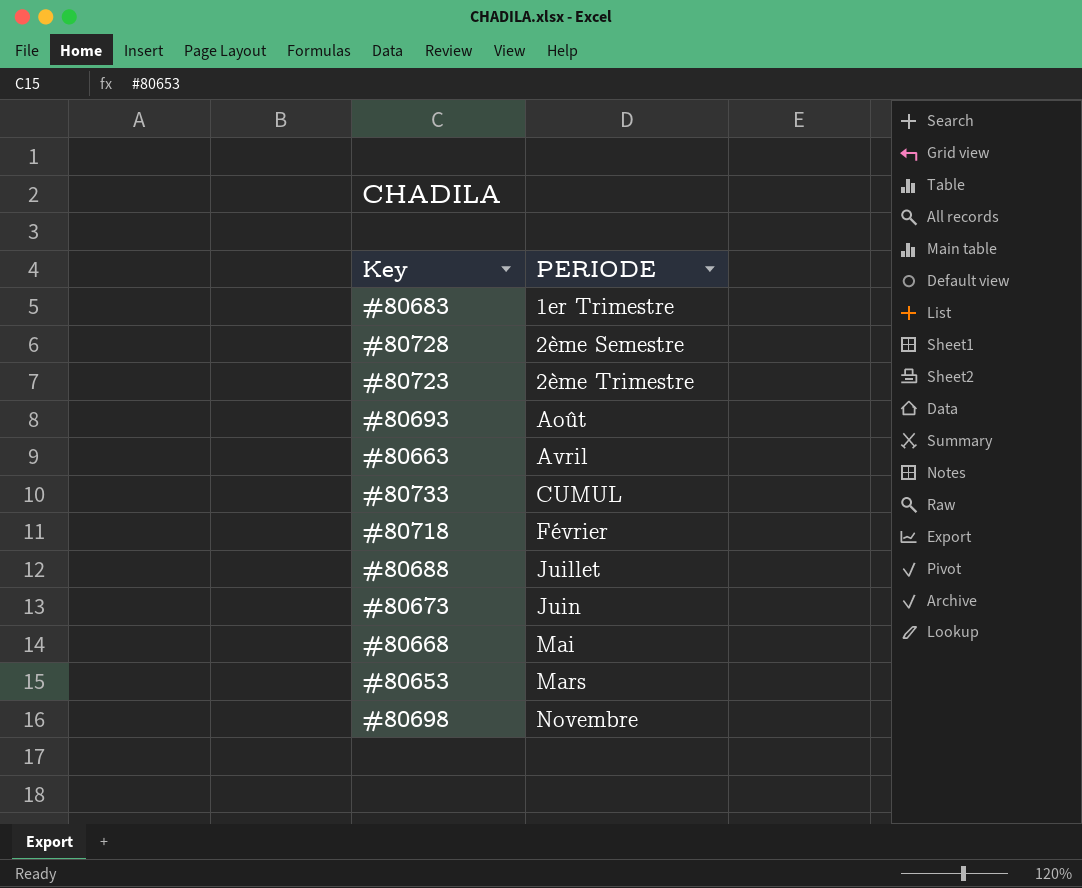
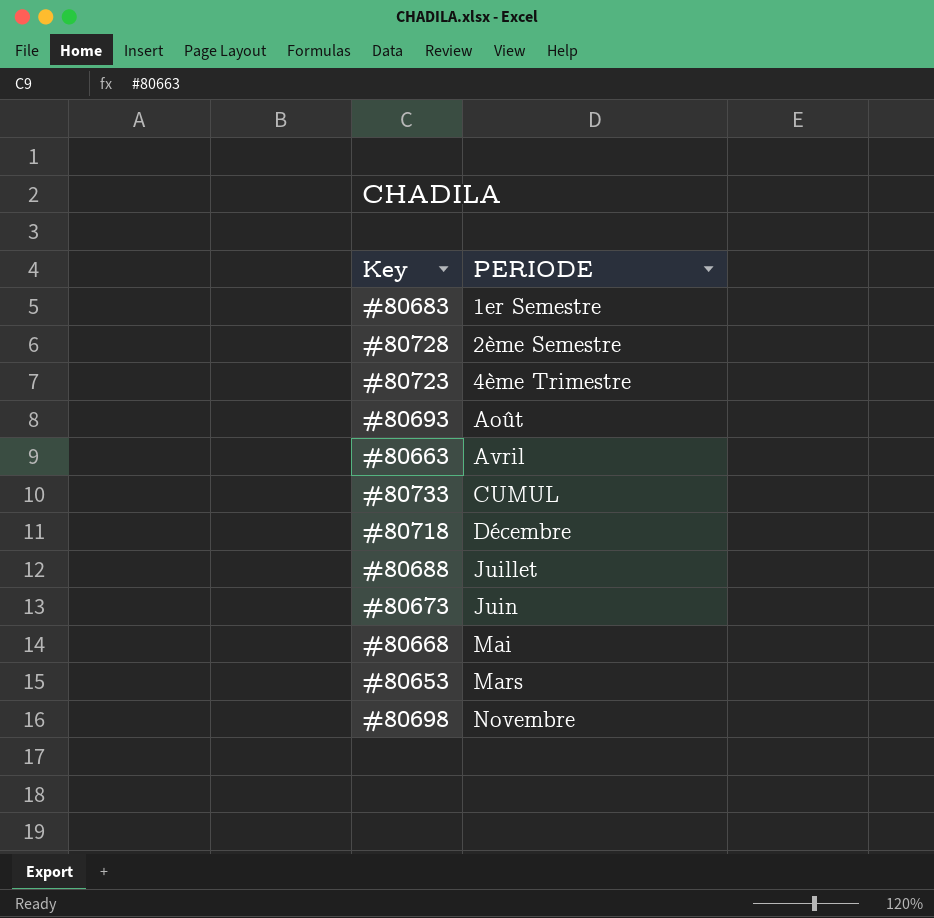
#80683 | PERIODE: 1er Trimestre -> 1er Semestre
#80723 | PERIODE: 2ème Trimestre -> 4ème Trimestre
#80718 | PERIODE: Février -> Décembre

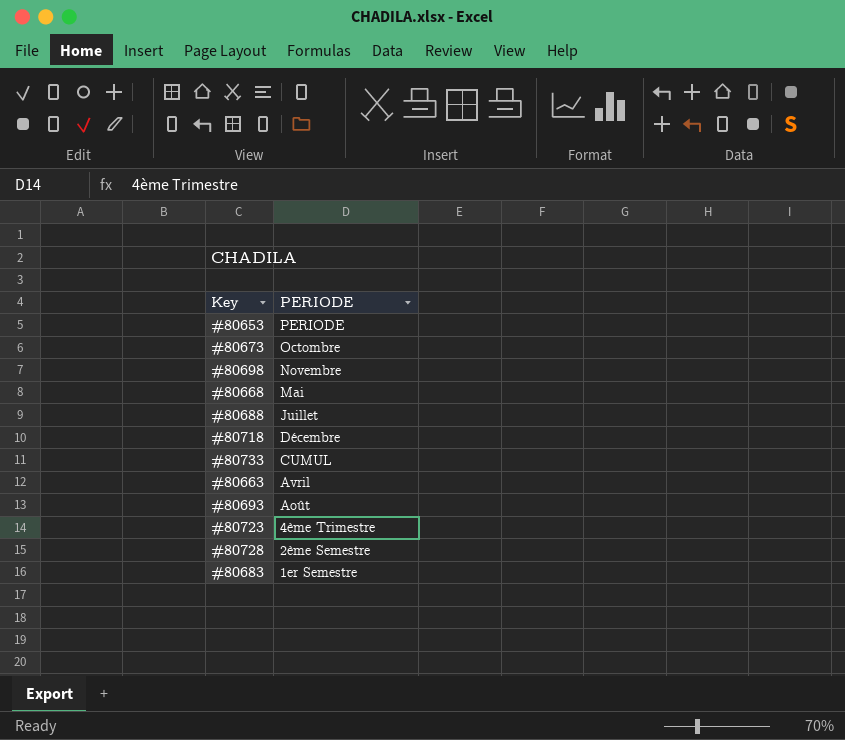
row order: PERIODE ascending -> PERIODE descending
#80653 | PERIODE: Mars -> PERIODE
#80673 | PERIODE: Juin -> Octombre

